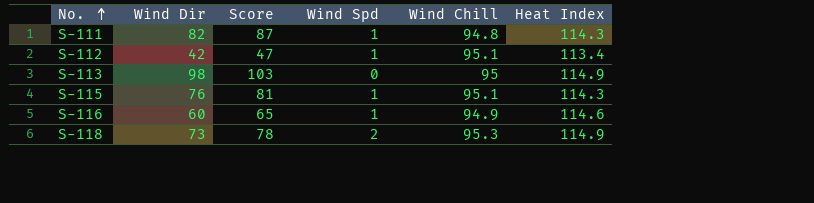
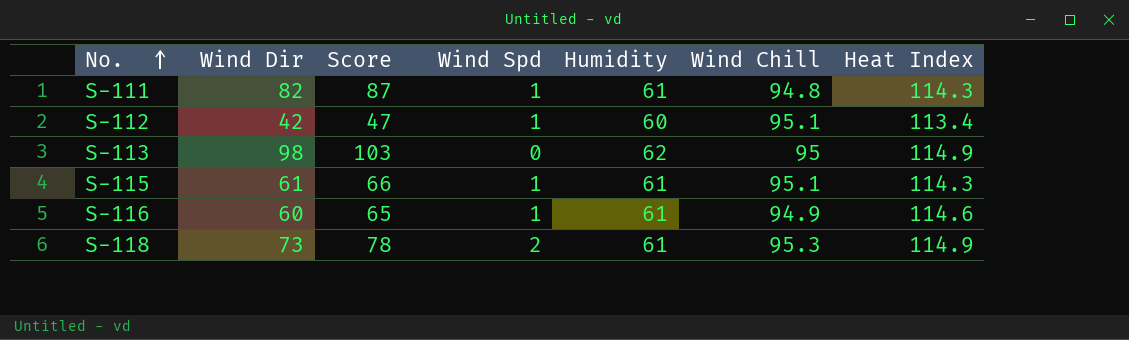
column Humidity | position: none -> 5
S-115 | Wind Dir: 76 -> 61
S-115 | Score: 81 -> 66

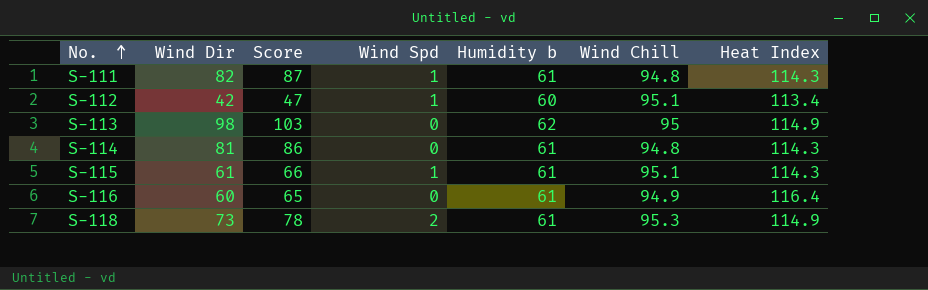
column name: Humidity -> Humidity b
row S-114: none -> 81 | 86 | 0 | 61 | 94.8 | 114.3
S-116 | Wind Spd: 1 -> 0
S-116 | Heat Index: 114.6 -> 116.4

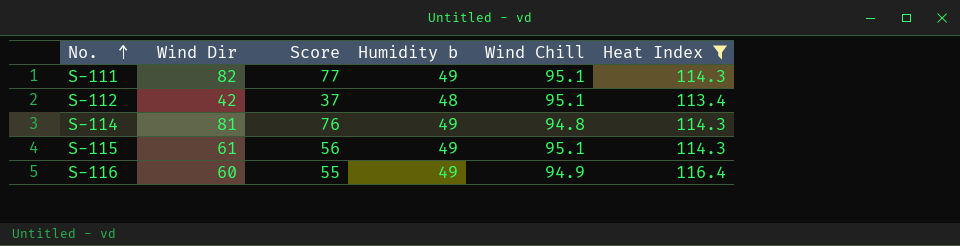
filter: none -> Heat Index != 114.9
column Wind Spd | position: 4 -> none
column Score | formula: [Wind Dir] + 5 -> [Wind Dir] - 5
S-111 | Humidity b: 61 -> 49
S-111 | Wind Chill: 94.8 -> 95.1
S-112 | Humidity b: 60 -> 48
S-114 | Humidity b: 61 -> 49
S-115 | Humidity b: 61 -> 49
S-116 | Humidity b: 61 -> 49

